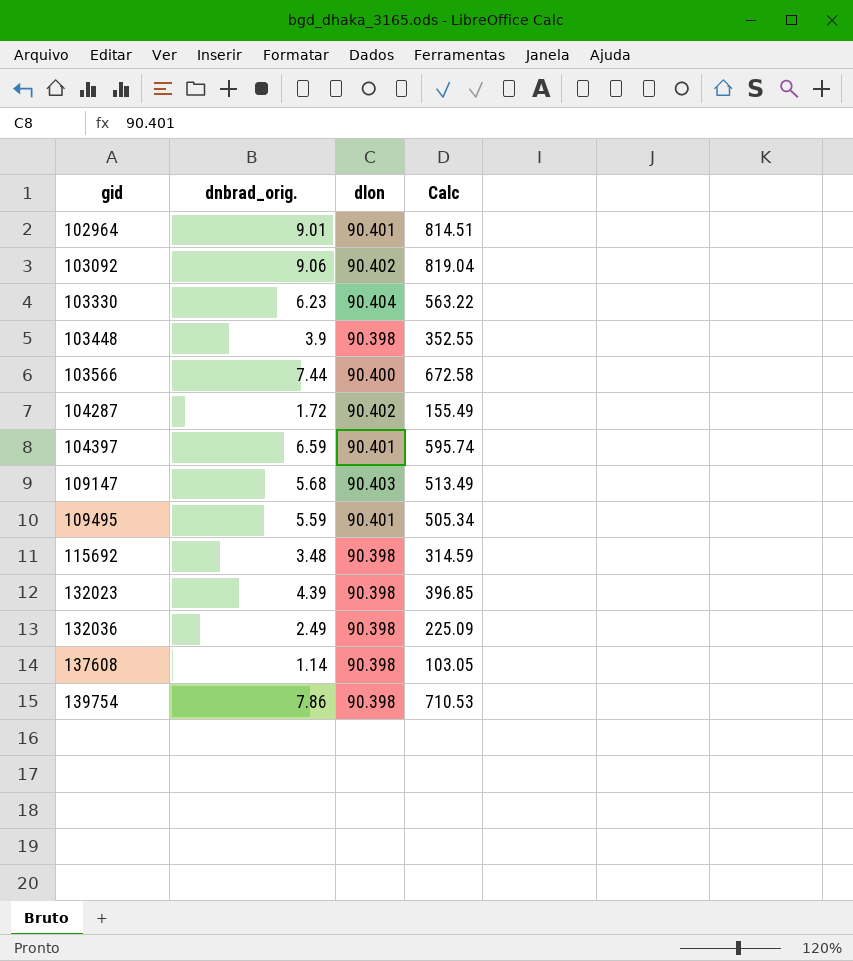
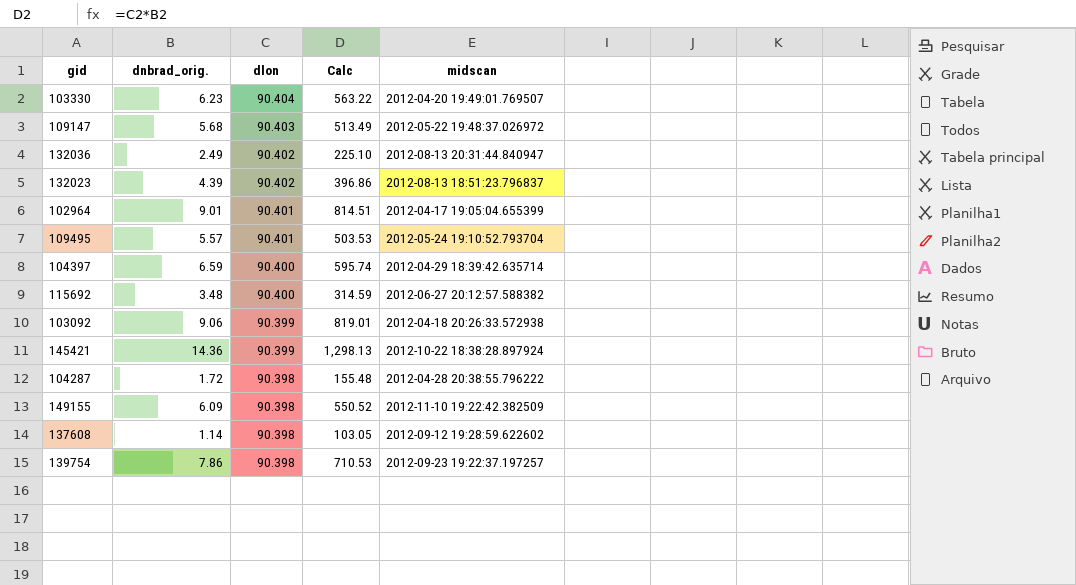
row order: gid ascending -> dlon descending
column midscan | position: none -> 5
row 103448: 3.9 | 90.398 | 352.55 -> none
row 103566: 7.44 | 90.400 | 672.58 -> none
132036 | dlon: 90.398 -> 90.402
132036 | Calc: 225.09 -> 225.10
132023 | dlon: 90.398 -> 90.402
132023 | Calc: 396.85 -> 396.86
109495 | dnbrad_orig.: 5.59 -> 5.57
109495 | Calc: 505.34 -> 503.53
104397 | dlon: 90.401 -> 90.400
115692 | dlon: 90.398 -> 90.400
103092 | dlon: 90.402 -> 90.399
103092 | Calc: 819.04 -> 819.01
row 145421: none -> 14.36 | 90.399 | 1,298.13 | 2012-10-22 18:38:28.897924
104287 | dlon: 90.402 -> 90.398
104287 | Calc: 155.49 -> 155.48
row 149155: none -> 6.09 | 90.398 | 550.52 | 2012-11-10 19:22:42.382509

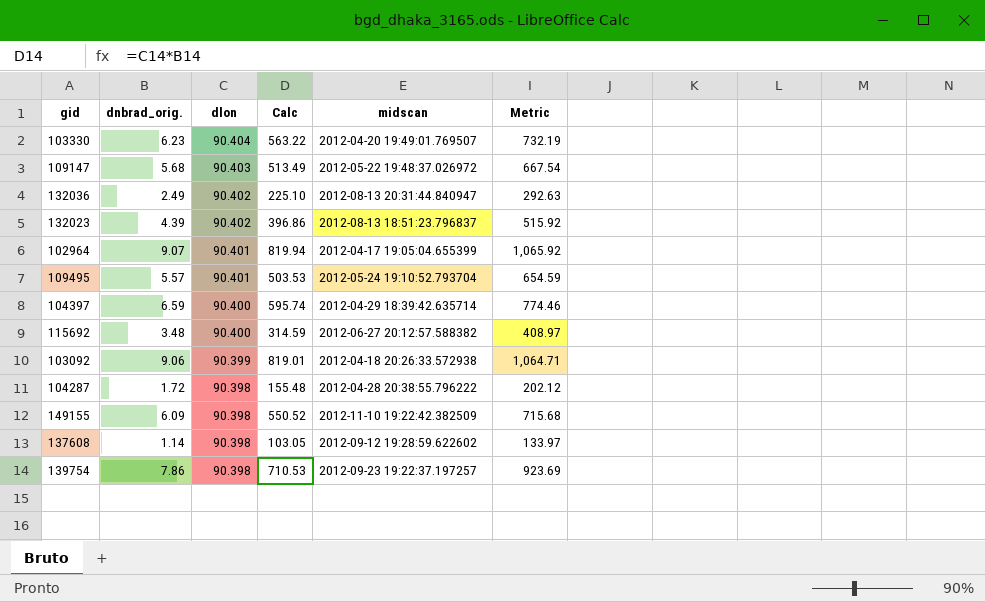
column Metric | formula: none -> [Calc] * 1.3
row 145421: 14.36 | 90.399 | 1,298.13 | 2012-10-22 18:38:28.897924 -> none
102964 | dnbrad_orig.: 9.01 -> 9.07
102964 | Calc: 814.51 -> 819.94

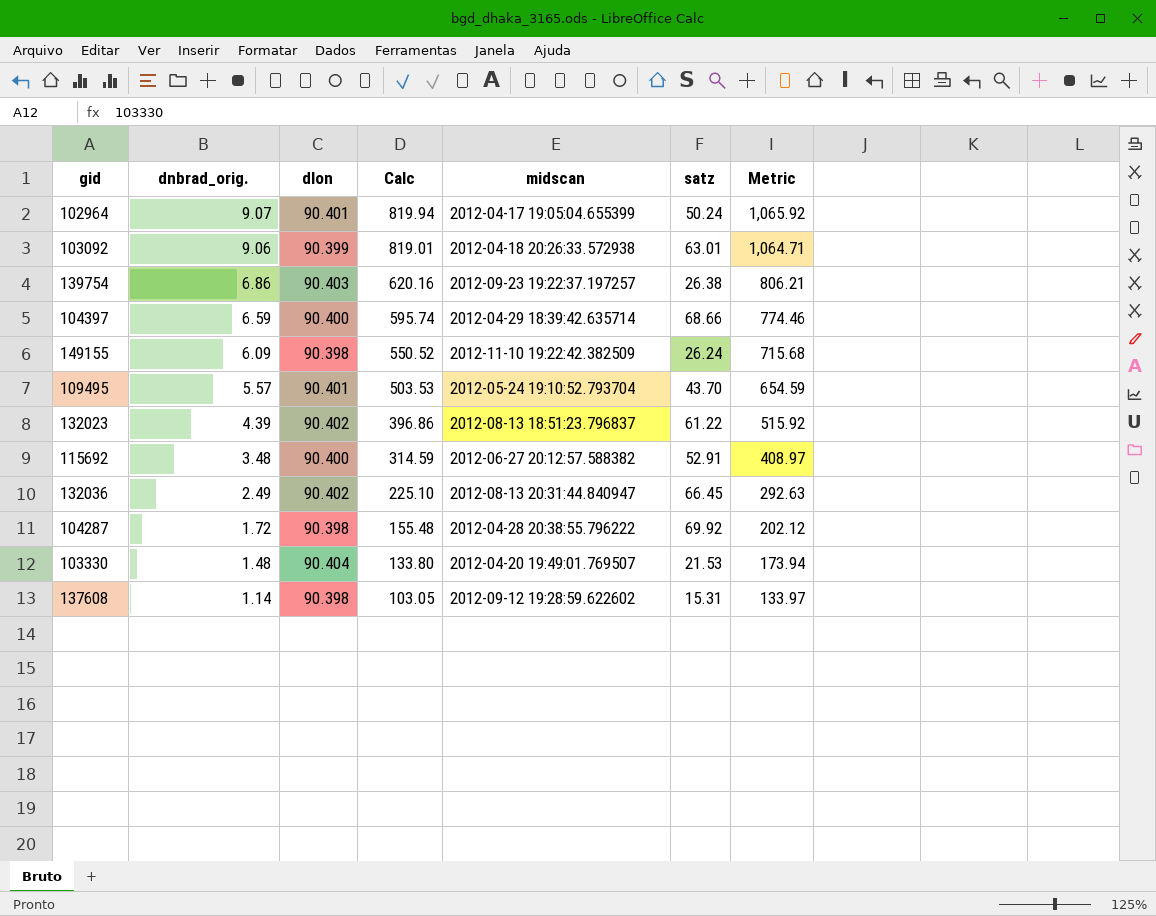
row order: dlon descending -> dnbrad_orig. descending
column satz | position: none -> 6
row 109147: 5.68 | 90.403 | 513.49 | 2012-05-22 19:48:37.026972 | 667.54 -> none
139754 | dnbrad_orig.: 7.86 -> 6.86
139754 | dlon: 90.398 -> 90.403
139754 | Calc: 710.53 -> 620.16
139754 | Metric: 923.69 -> 806.21
103330 | dnbrad_orig.: 6.23 -> 1.48
103330 | Calc: 563.22 -> 133.80
103330 | Metric: 732.19 -> 173.94

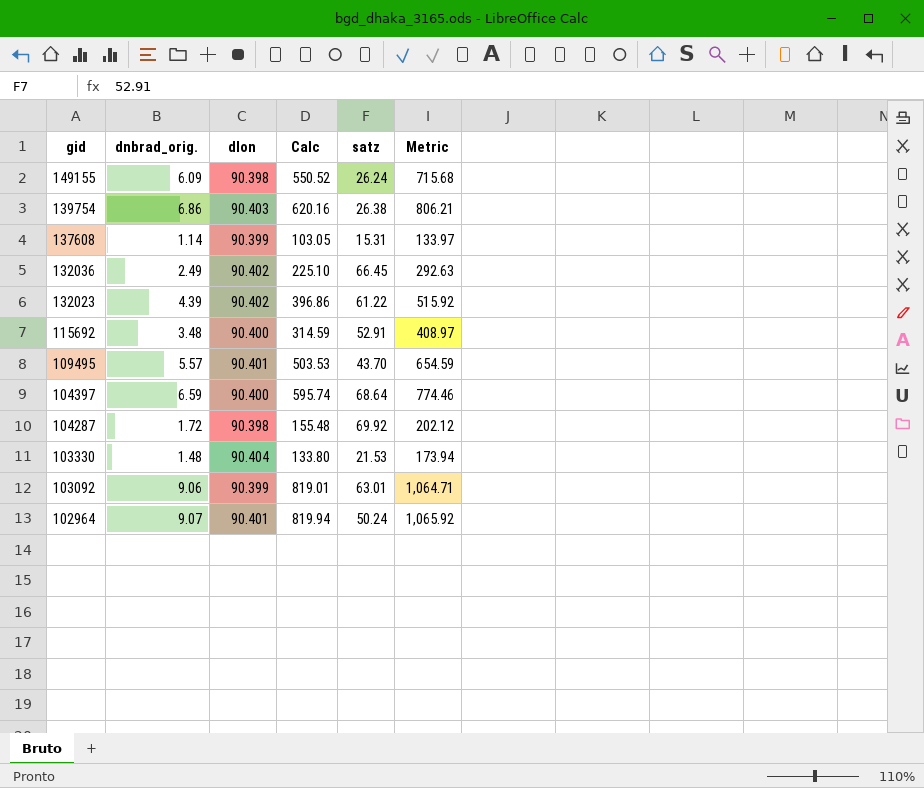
row order: dnbrad_orig. descending -> gid descending
column midscan | position: 5 -> none
137608 | dlon: 90.398 -> 90.399
104397 | satz: 68.66 -> 68.64

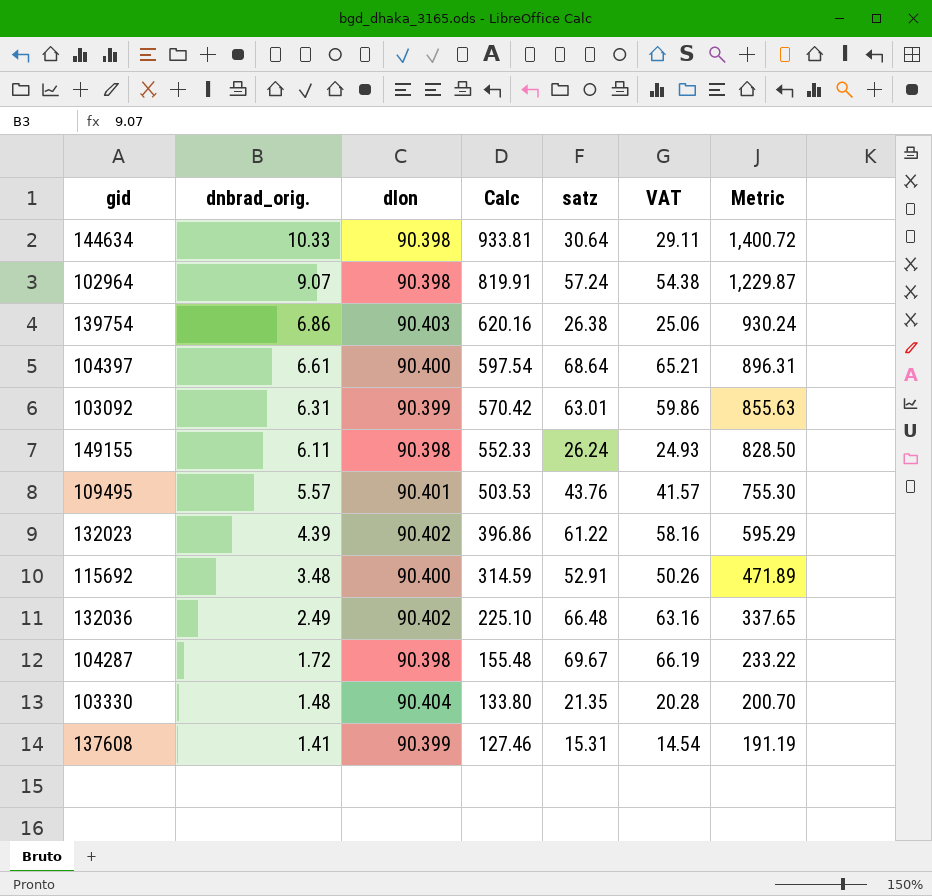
row order: gid descending -> dnbrad_orig. descending
column VAT | formula: none -> [satz] * 0.95
column Metric | formula: [Calc] * 1.3 -> [Calc] * 1.5
row 144634: none -> 10.33 | 90.398 | 933.81 | 30.64 | 29.11 | 1,400.72
102964 | dlon: 90.401 -> 90.398
102964 | Calc: 819.94 -> 819.91
102964 | satz: 50.24 -> 57.24
104397 | dnbrad_orig.: 6.59 -> 6.61
104397 | Calc: 595.74 -> 597.54
103092 | dnbrad_orig.: 9.06 -> 6.31
103092 | Calc: 819.01 -> 570.42
149155 | dnbrad_orig.: 6.09 -> 6.11
149155 | Calc: 550.52 -> 552.33
109495 | satz: 43.70 -> 43.76
132036 | satz: 66.45 -> 66.48
104287 | satz: 69.92 -> 69.67
103330 | satz: 21.53 -> 21.35
137608 | dnbrad_orig.: 1.14 -> 1.41
137608 | Calc: 103.05 -> 127.46

